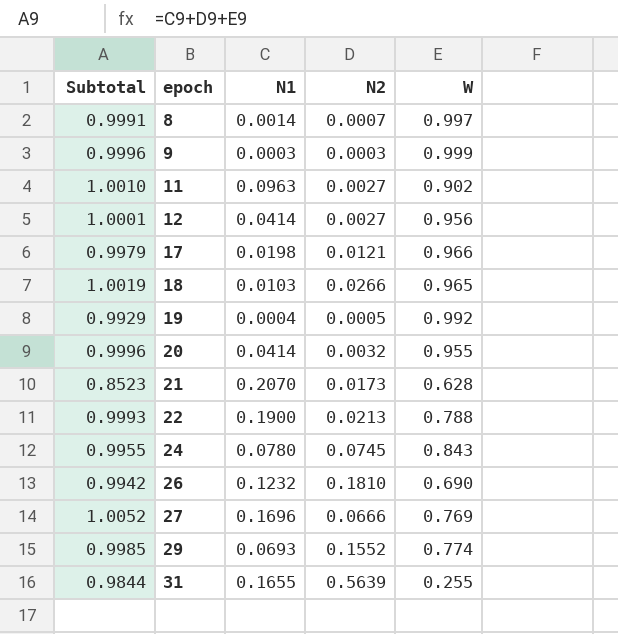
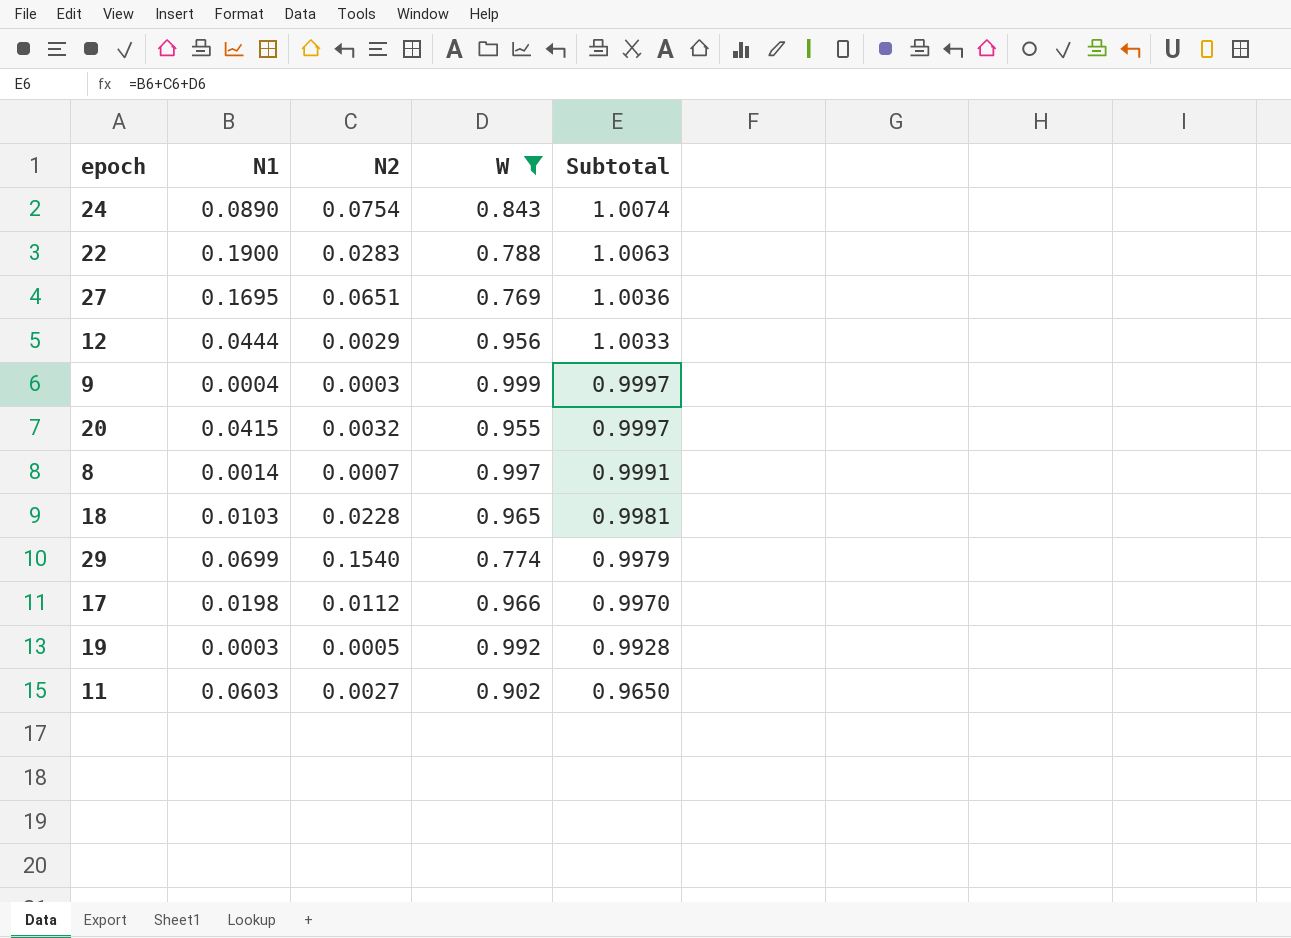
filter: none -> W >= 0.769
row order: epoch ascending -> Subtotal descending
column Subtotal | position: 1 -> 5
24 | N1: 0.0780 -> 0.0890
24 | N2: 0.0745 -> 0.0754
24 | Subtotal: 0.9955 -> 1.0074
22 | N2: 0.0213 -> 0.0283
22 | Subtotal: 0.9993 -> 1.0063
27 | N1: 0.1696 -> 0.1695
27 | N2: 0.0666 -> 0.0651
27 | Subtotal: 1.0052 -> 1.0036
12 | N1: 0.0414 -> 0.0444
12 | N2: 0.0027 -> 0.0029
12 | Subtotal: 1.0001 -> 1.0033
9 | N1: 0.0003 -> 0.0004
9 | Subtotal: 0.9996 -> 0.9997
20 | N1: 0.0414 -> 0.0415
20 | Subtotal: 0.9996 -> 0.9997
18 | N2: 0.0266 -> 0.0228
18 | Subtotal: 1.0019 -> 0.9981
29 | N1: 0.0693 -> 0.0699
29 | N2: 0.1552 -> 0.1540
29 | Subtotal: 0.9985 -> 0.9979
17 | N2: 0.0121 -> 0.0112
17 | Subtotal: 0.9979 -> 0.9970
19 | N1: 0.0004 -> 0.0003
19 | Subtotal: 0.9929 -> 0.9928
11 | N1: 0.0963 -> 0.0603
11 | Subtotal: 1.0010 -> 0.9650

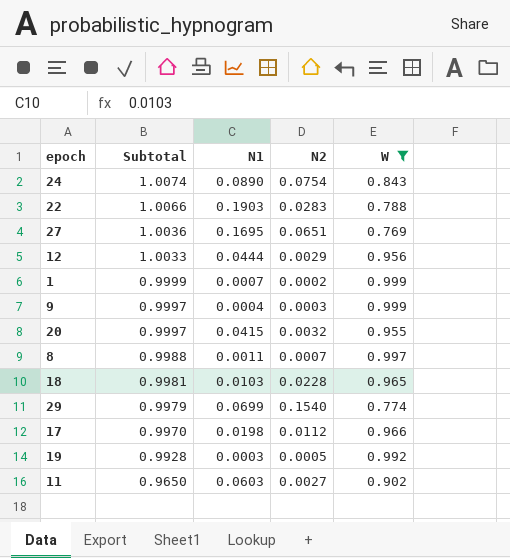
column Subtotal | position: 5 -> 2
22 | Subtotal: 1.0063 -> 1.0066
22 | N1: 0.1900 -> 0.1903
row 1: none -> 0.9999 | 0.0007 | 0.0002 | 0.999
8 | Subtotal: 0.9991 -> 0.9988
8 | N1: 0.0014 -> 0.0011

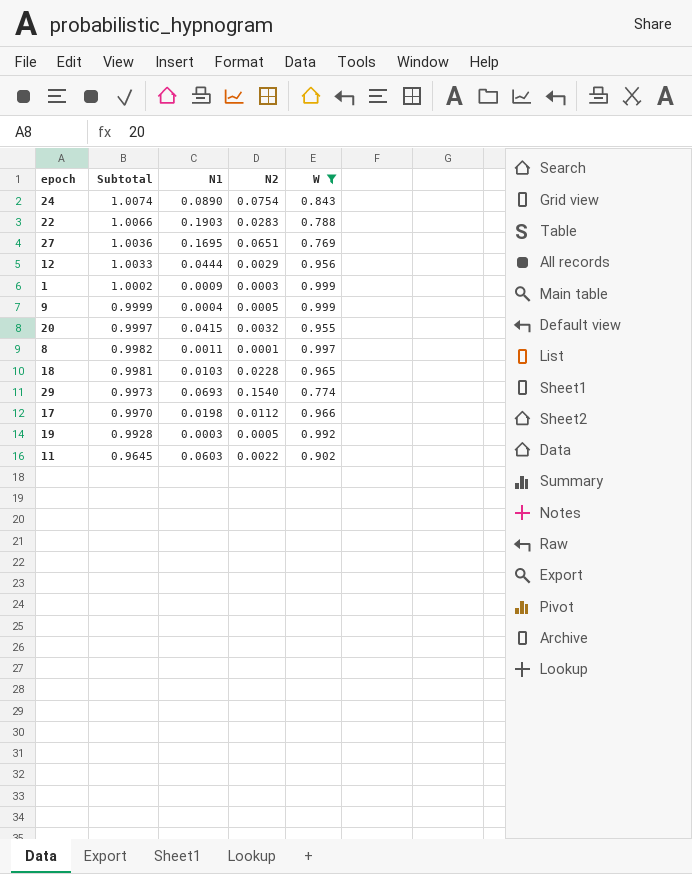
1 | Subtotal: 0.9999 -> 1.0002
1 | N1: 0.0007 -> 0.0009
1 | N2: 0.0002 -> 0.0003
9 | Subtotal: 0.9997 -> 0.9999
9 | N2: 0.0003 -> 0.0005
8 | Subtotal: 0.9988 -> 0.9982
8 | N2: 0.0007 -> 0.0001
29 | Subtotal: 0.9979 -> 0.9973
29 | N1: 0.0699 -> 0.0693
11 | Subtotal: 0.9650 -> 0.9645
11 | N2: 0.0027 -> 0.0022

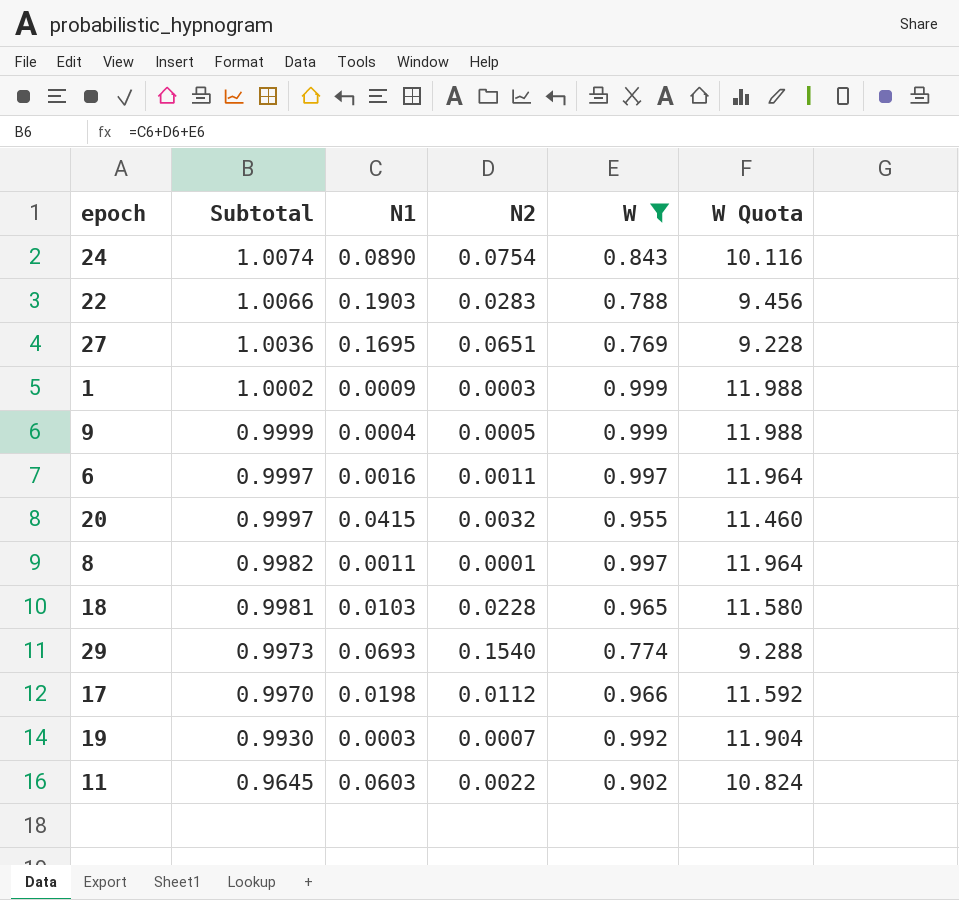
column W Quota | formula: none -> [W] * 12
row 12: 1.0033 | 0.0444 | 0.0029 | 0.956 -> none
row 6: none -> 0.9997 | 0.0016 | 0.0011 | 0.997 | 11.964
19 | Subtotal: 0.9928 -> 0.9930
19 | N2: 0.0005 -> 0.0007

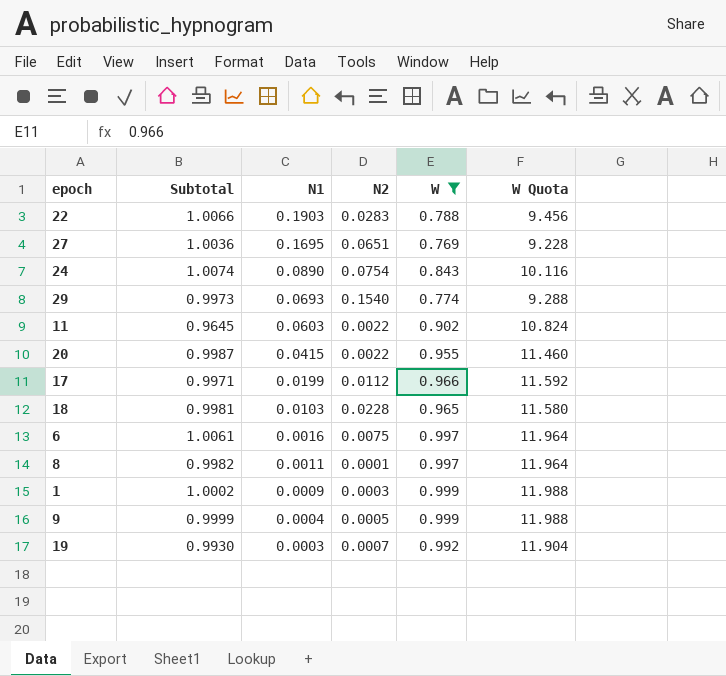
row order: Subtotal descending -> N1 descending
20 | Subtotal: 0.9997 -> 0.9987
20 | N2: 0.0032 -> 0.0022
17 | Subtotal: 0.9970 -> 0.9971
17 | N1: 0.0198 -> 0.0199
6 | Subtotal: 0.9997 -> 1.0061
6 | N2: 0.0011 -> 0.0075

